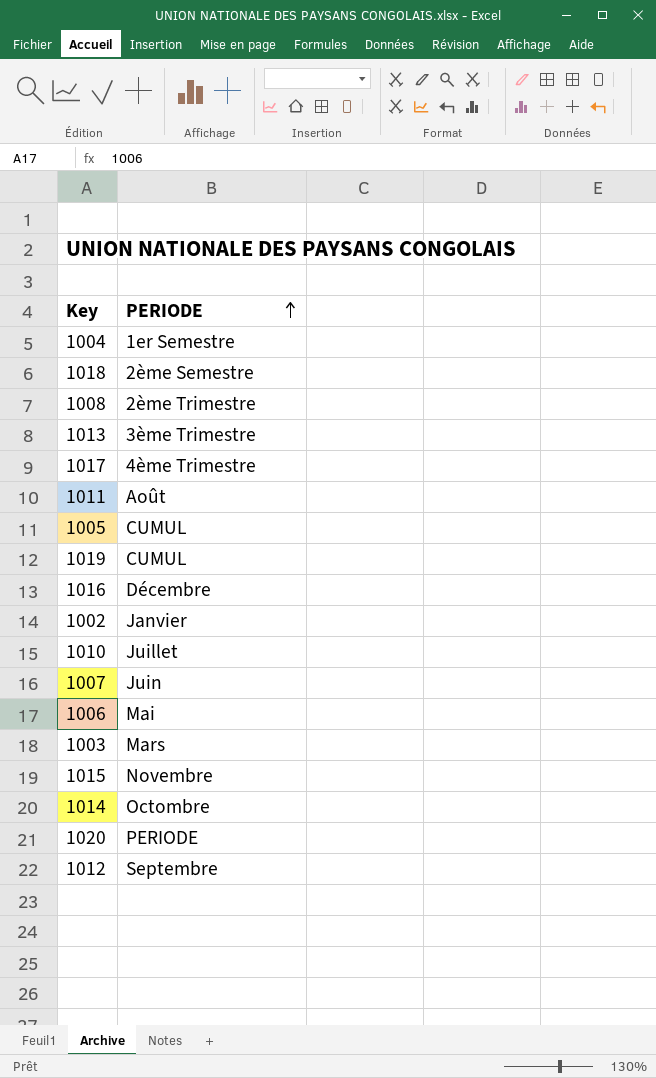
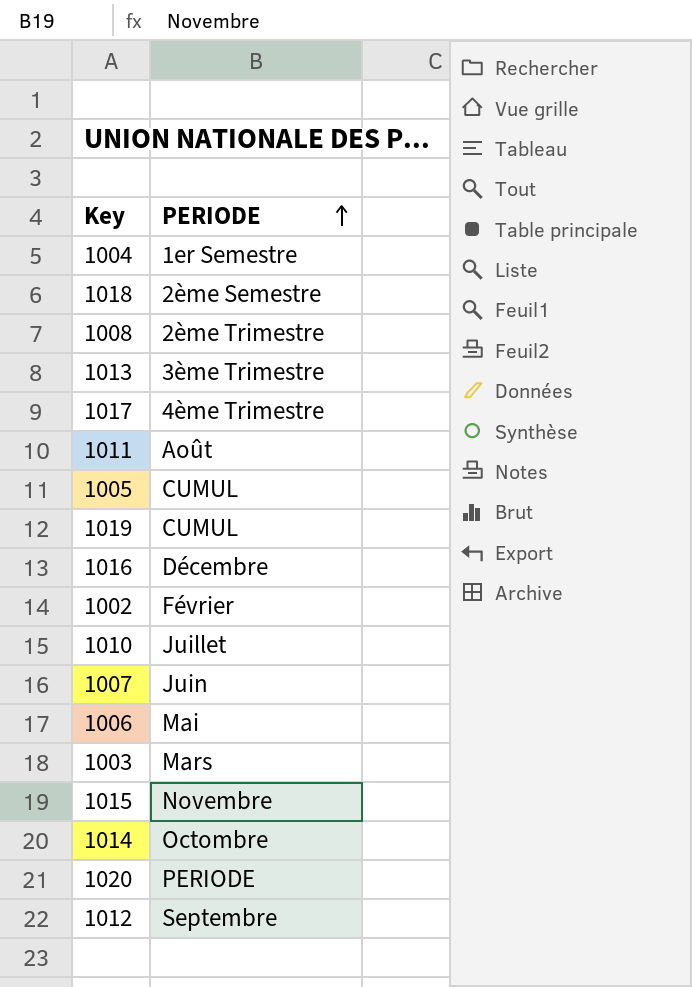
1002 | PERIODE: Janvier -> Février

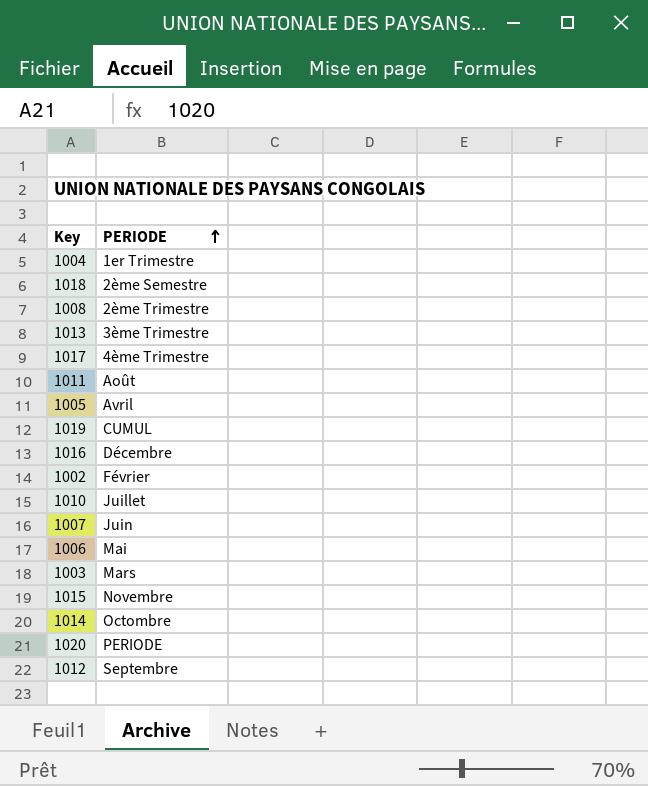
1004 | PERIODE: 1er Semestre -> 1er Trimestre
1005 | PERIODE: CUMUL -> Avril

